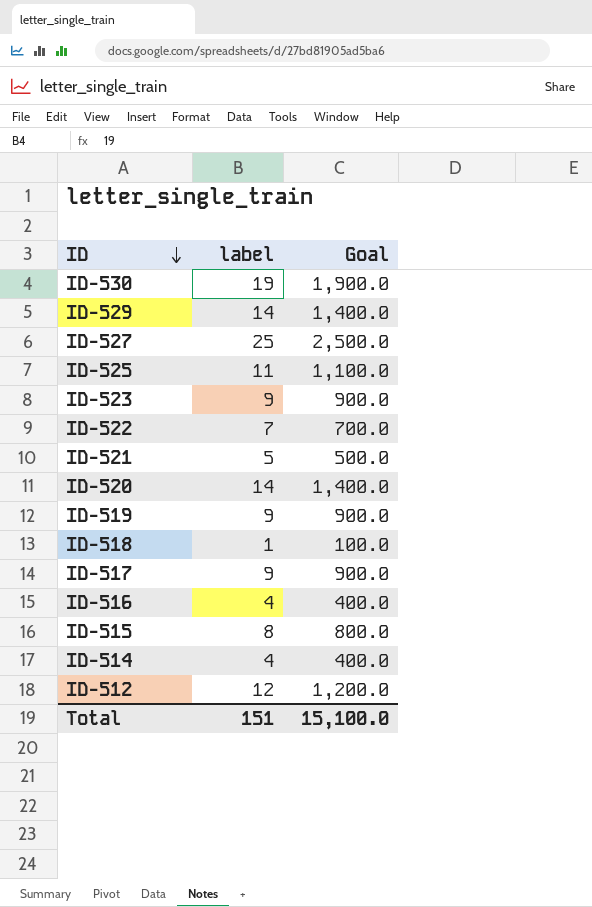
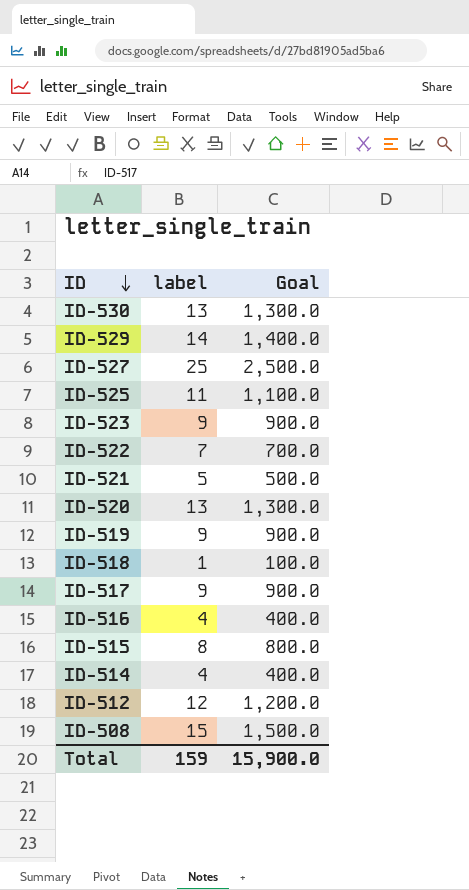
ID-530 | label: 19 -> 13
ID-530 | Goal: 1,900.0 -> 1,300.0
ID-520 | label: 14 -> 13
ID-520 | Goal: 1,400.0 -> 1,300.0
row ID-508: none -> 15 | 1,500.0
Total | label: 151 -> 159
Total | Goal: 15,100.0 -> 15,900.0

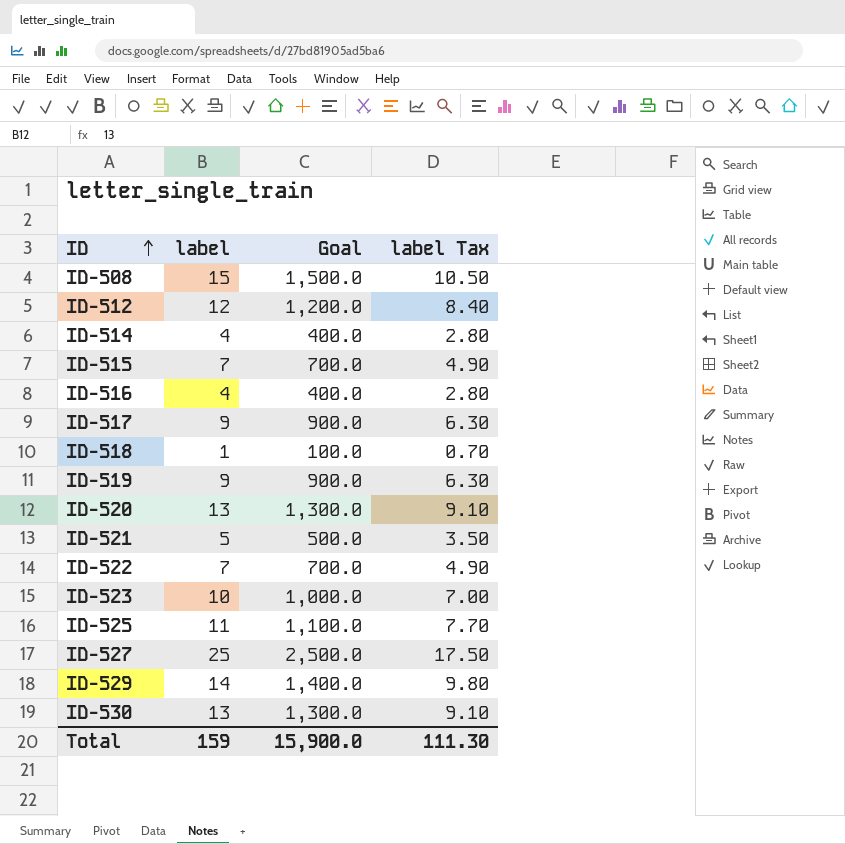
row order: ID descending -> ID ascending
column label Tax | formula: none -> [label] * 0.7
ID-515 | label: 8 -> 7
ID-515 | Goal: 800.0 -> 700.0
ID-523 | label: 9 -> 10
ID-523 | Goal: 900.0 -> 1,000.0

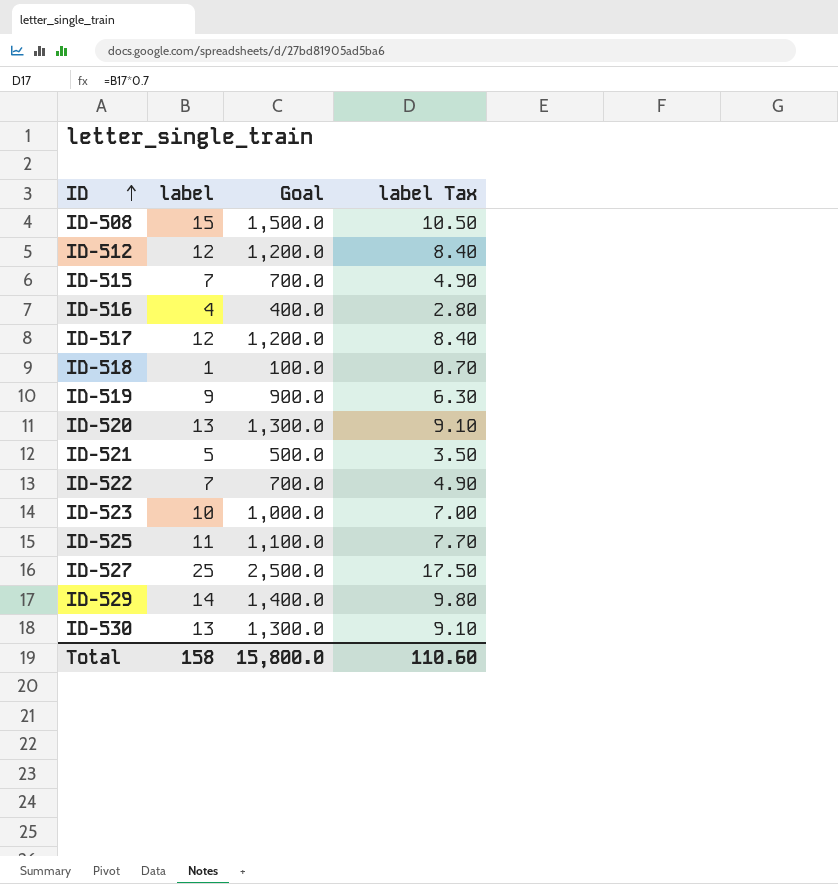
row ID-514: 4 | 400.0 | 2.80 -> none
ID-517 | label: 9 -> 12
ID-517 | Goal: 900.0 -> 1,200.0
ID-517 | label Tax: 6.30 -> 8.40
Total | label: 159 -> 158
Total | Goal: 15,900.0 -> 15,800.0
Total | label Tax: 111.30 -> 110.60

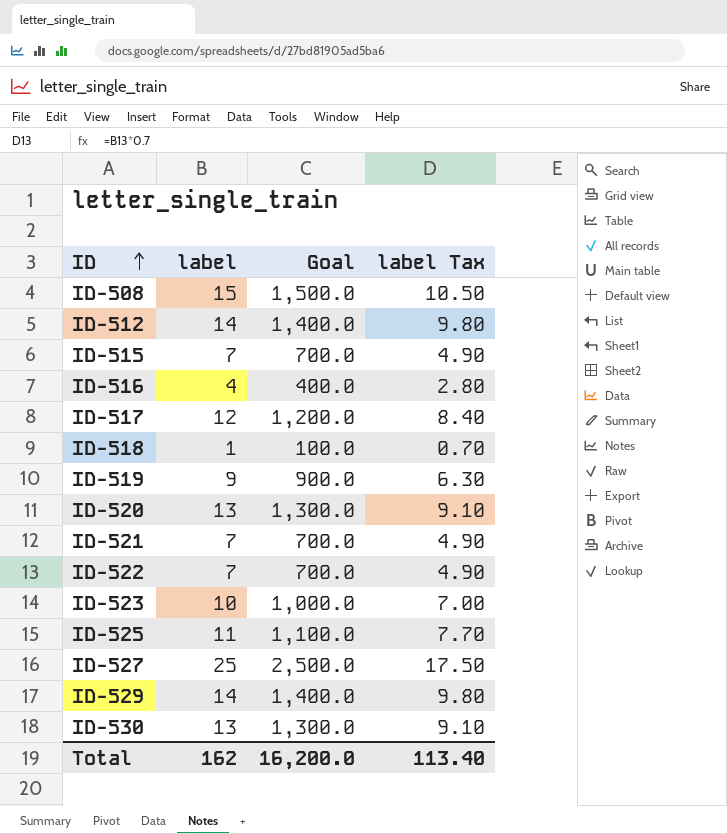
ID-512 | label: 12 -> 14
ID-512 | Goal: 1,200.0 -> 1,400.0
ID-512 | label Tax: 8.40 -> 9.80
ID-521 | label: 5 -> 7
ID-521 | Goal: 500.0 -> 700.0
ID-521 | label Tax: 3.50 -> 4.90
Total | label: 158 -> 162
Total | Goal: 15,800.0 -> 16,200.0
Total | label Tax: 110.60 -> 113.40

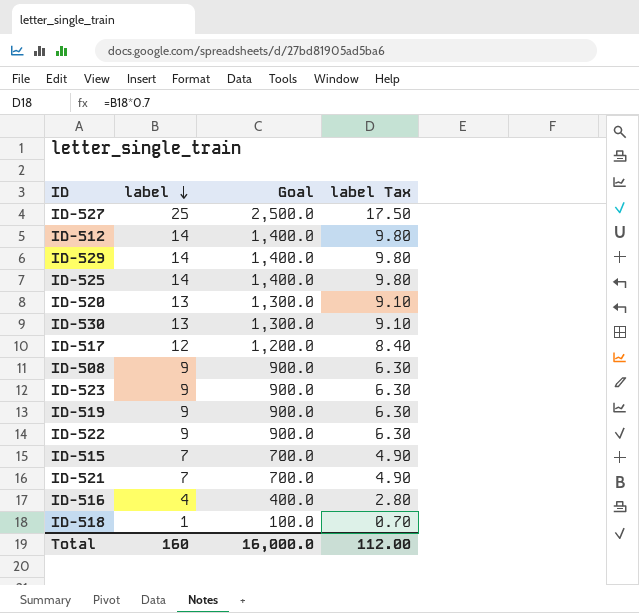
row order: ID ascending -> label descending
ID-525 | label: 11 -> 14
ID-525 | Goal: 1,100.0 -> 1,400.0
ID-525 | label Tax: 7.70 -> 9.80
ID-508 | label: 15 -> 9
ID-508 | Goal: 1,500.0 -> 900.0
ID-508 | label Tax: 10.50 -> 6.30
ID-523 | label: 10 -> 9
ID-523 | Goal: 1,000.0 -> 900.0
ID-523 | label Tax: 7.00 -> 6.30
ID-522 | label: 7 -> 9
ID-522 | Goal: 700.0 -> 900.0
ID-522 | label Tax: 4.90 -> 6.30
Total | label: 162 -> 160
Total | Goal: 16,200.0 -> 16,000.0
Total | label Tax: 113.40 -> 112.00

